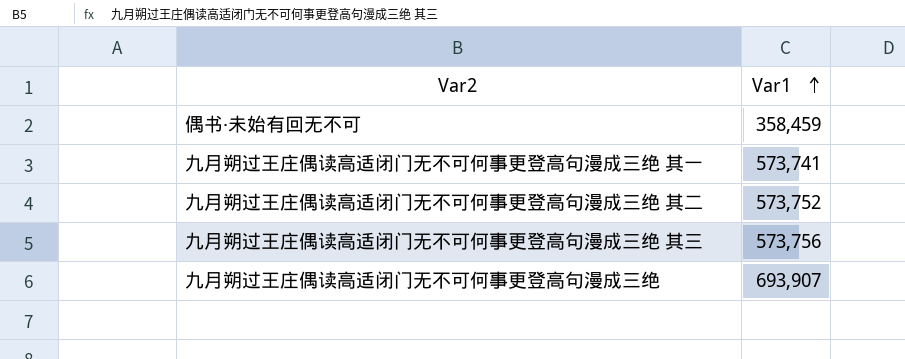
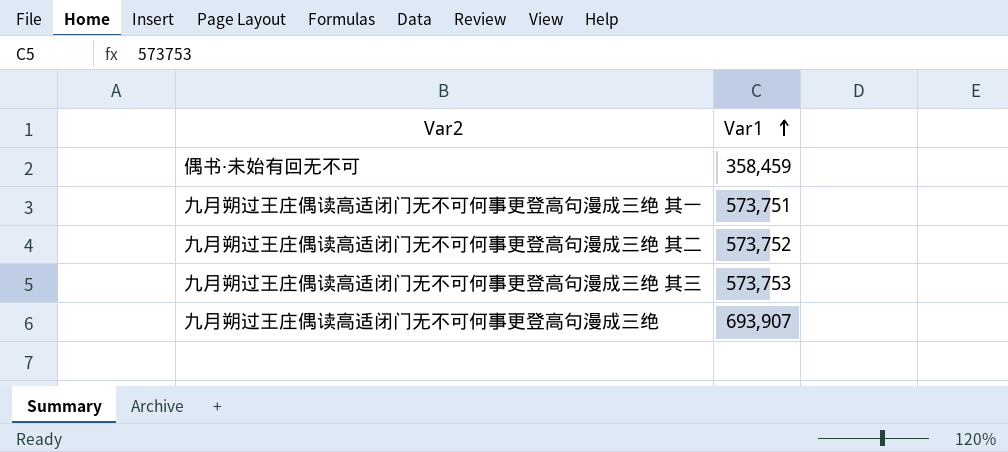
九月朔过王庄偶读高适闭门无不可何事更登高句漫成三绝 其一 | Var1: 573,741 -> 573,751
九月朔过王庄偶读高适闭门无不可何事更登高句漫成三绝 其三 | Var1: 573,756 -> 573,753

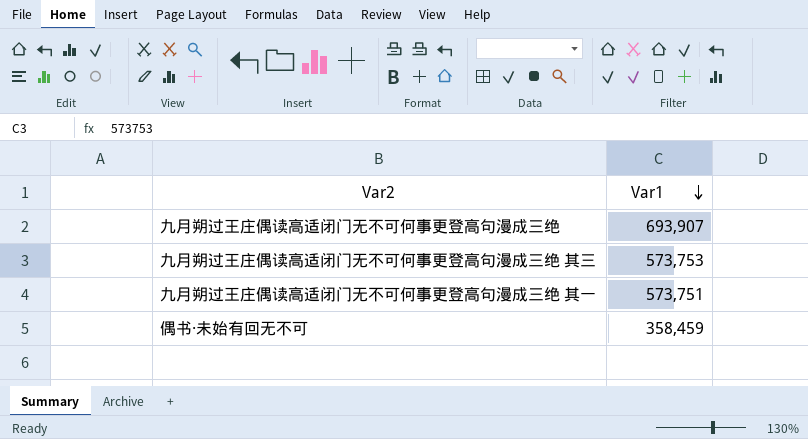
row order: Var1 ascending -> Var1 descending
row 九月朔过王庄偶读高适闭门无不可何事更登高句漫成三绝 其二: 573,752 -> none

